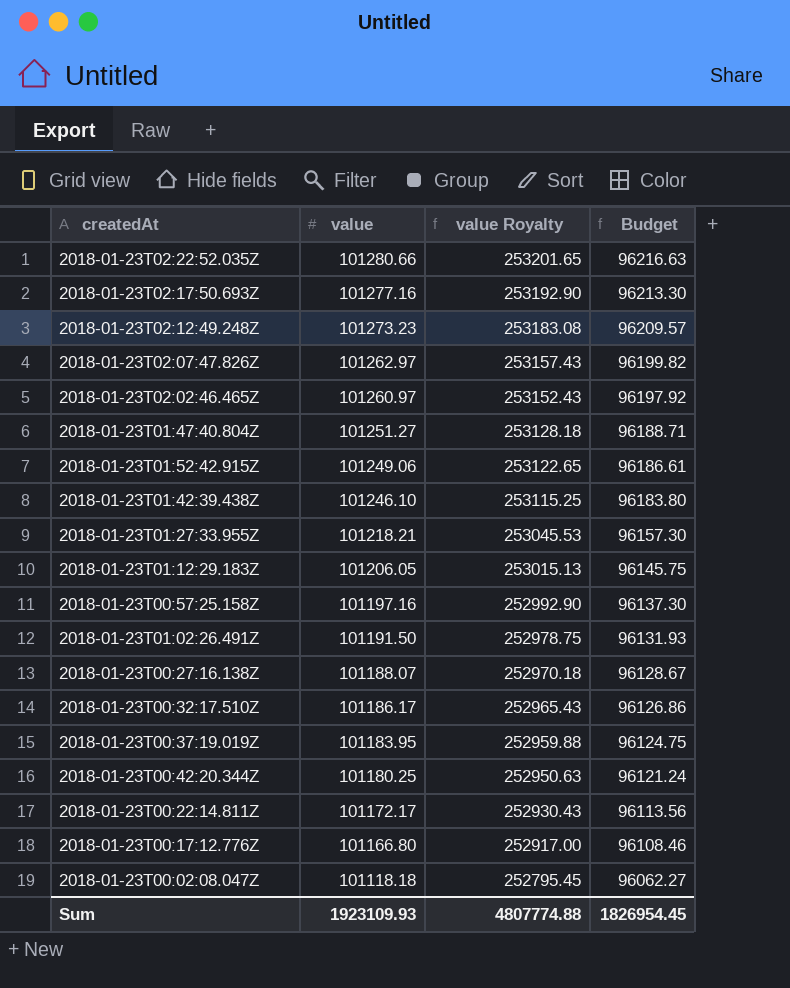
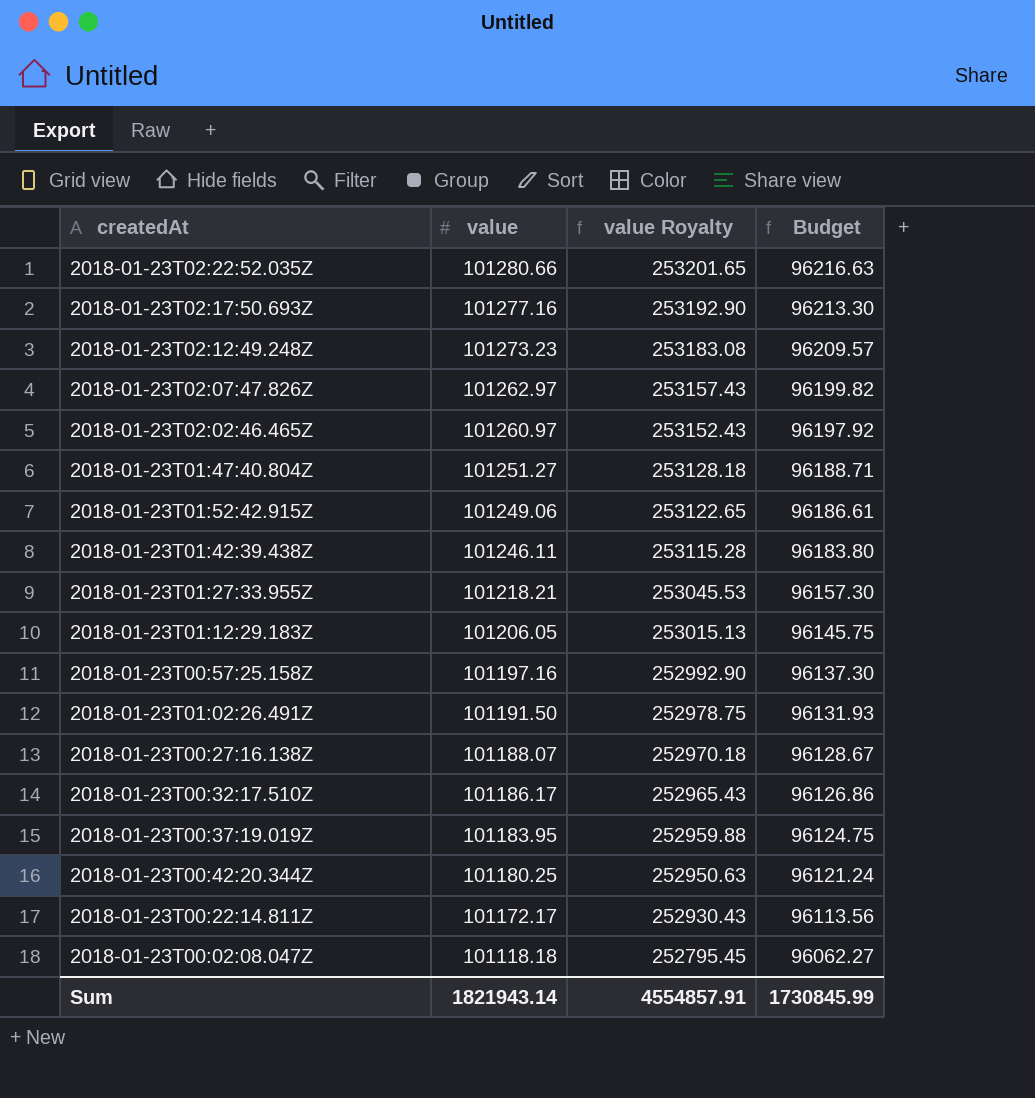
row 2018-01-23T00:17:12.776Z: 101166.80 | 252917.00 | 96108.46 -> none
2018-01-23T01:42:39.438Z | value: 101246.10 -> 101246.11
2018-01-23T01:42:39.438Z | value Royalty: 253115.25 -> 253115.28
Sum | value: 1923109.93 -> 1821943.14
Sum | value Royalty: 4807774.88 -> 4554857.91
Sum | Budget: 1826954.45 -> 1730845.99

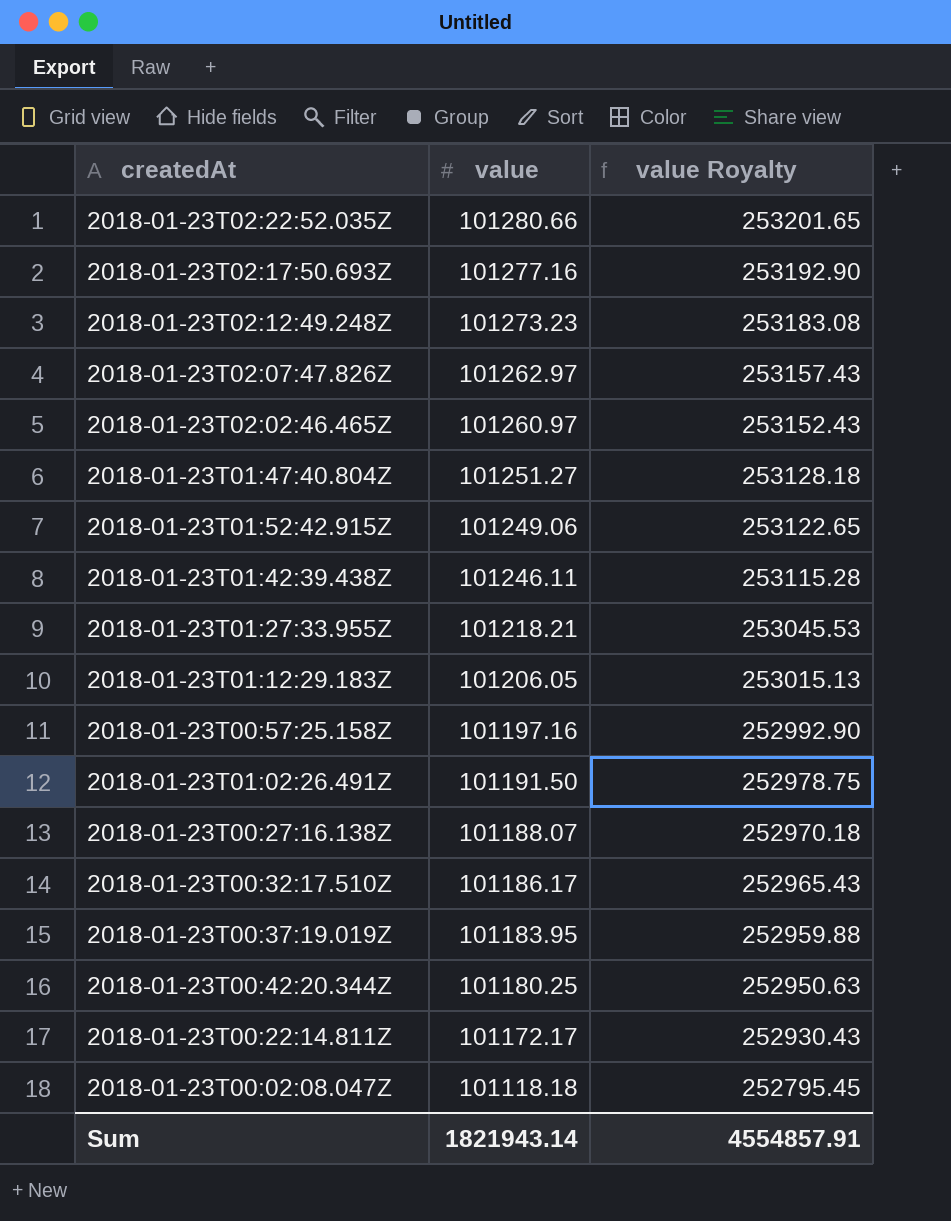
column Budget | formula: [value] * 0.95 -> none

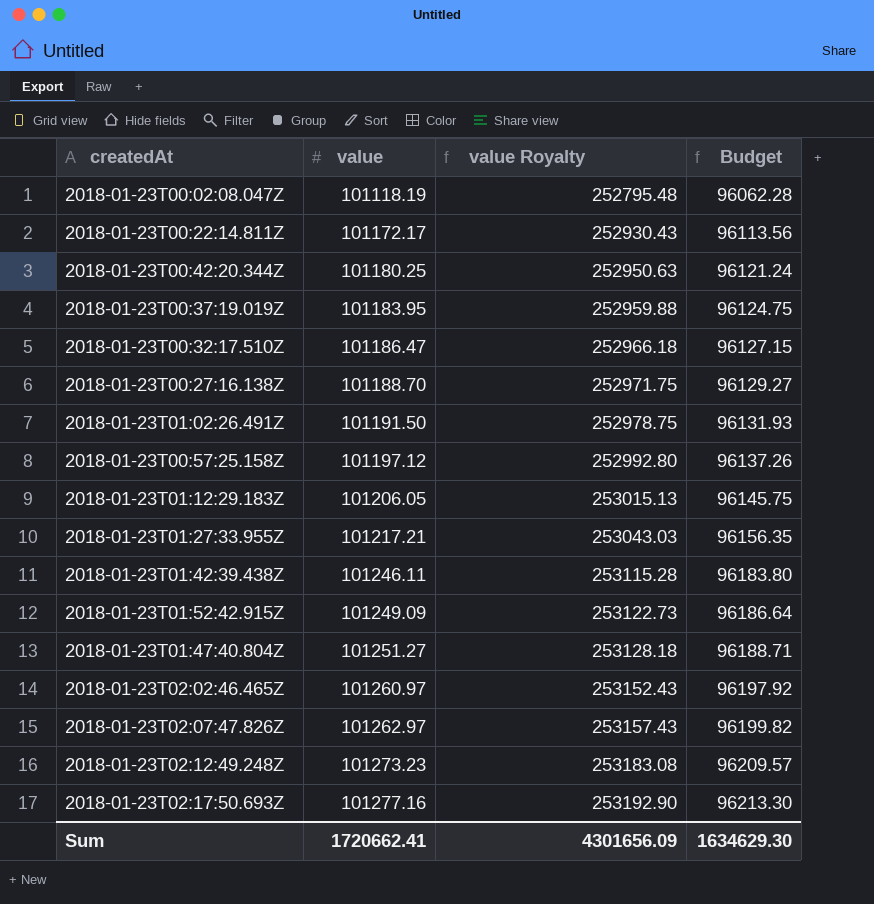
row order: value descending -> value ascending
column Budget | formula: none -> [value] * 0.95
row 2018-01-23T02:22:52.035Z: 101280.66 | 253201.65 -> none
2018-01-23T00:02:08.047Z | value: 101118.18 -> 101118.19
2018-01-23T00:02:08.047Z | value Royalty: 252795.45 -> 252795.48
2018-01-23T00:32:17.510Z | value: 101186.17 -> 101186.47
2018-01-23T00:32:17.510Z | value Royalty: 252965.43 -> 252966.18
2018-01-23T00:27:16.138Z | value: 101188.07 -> 101188.70
2018-01-23T00:27:16.138Z | value Royalty: 252970.18 -> 252971.75
2018-01-23T00:57:25.158Z | value: 101197.16 -> 101197.12
2018-01-23T00:57:25.158Z | value Royalty: 252992.90 -> 252992.80
2018-01-23T01:27:33.955Z | value: 101218.21 -> 101217.21
2018-01-23T01:27:33.955Z | value Royalty: 253045.53 -> 253043.03
2018-01-23T01:52:42.915Z | value: 101249.06 -> 101249.09
2018-01-23T01:52:42.915Z | value Royalty: 253122.65 -> 253122.73
Sum | value: 1821943.14 -> 1720662.41
Sum | value Royalty: 4554857.91 -> 4301656.09

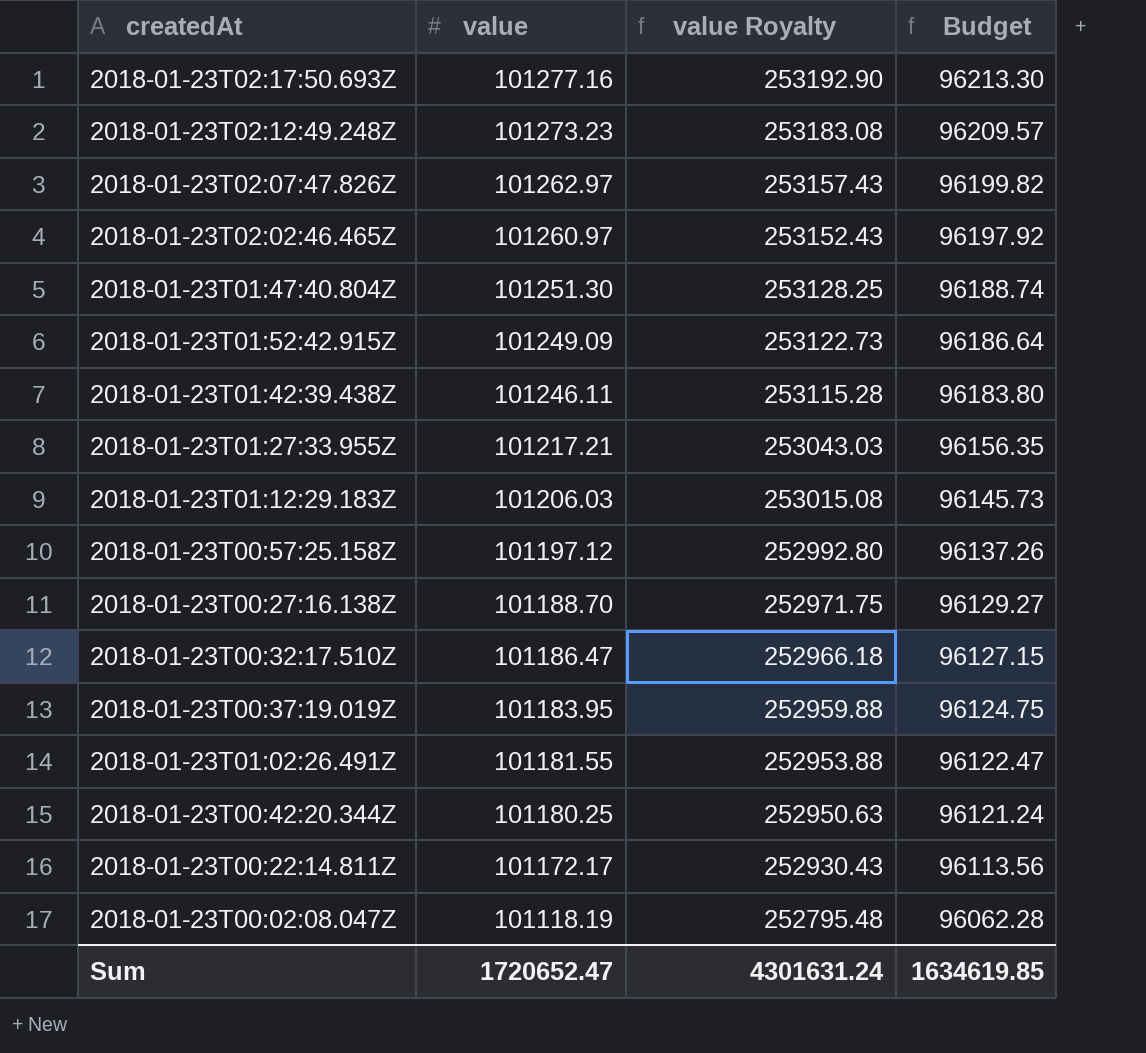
row order: value ascending -> value descending
2018-01-23T01:47:40.804Z | value: 101251.27 -> 101251.30
2018-01-23T01:47:40.804Z | value Royalty: 253128.18 -> 253128.25
2018-01-23T01:47:40.804Z | Budget: 96188.71 -> 96188.74
2018-01-23T01:12:29.183Z | value: 101206.05 -> 101206.03
2018-01-23T01:12:29.183Z | value Royalty: 253015.13 -> 253015.08
2018-01-23T01:12:29.183Z | Budget: 96145.75 -> 96145.73
2018-01-23T01:02:26.491Z | value: 101191.50 -> 101181.55
2018-01-23T01:02:26.491Z | value Royalty: 252978.75 -> 252953.88
2018-01-23T01:02:26.491Z | Budget: 96131.93 -> 96122.47
Sum | value: 1720662.41 -> 1720652.47
Sum | value Royalty: 4301656.09 -> 4301631.24
Sum | Budget: 1634629.30 -> 1634619.85

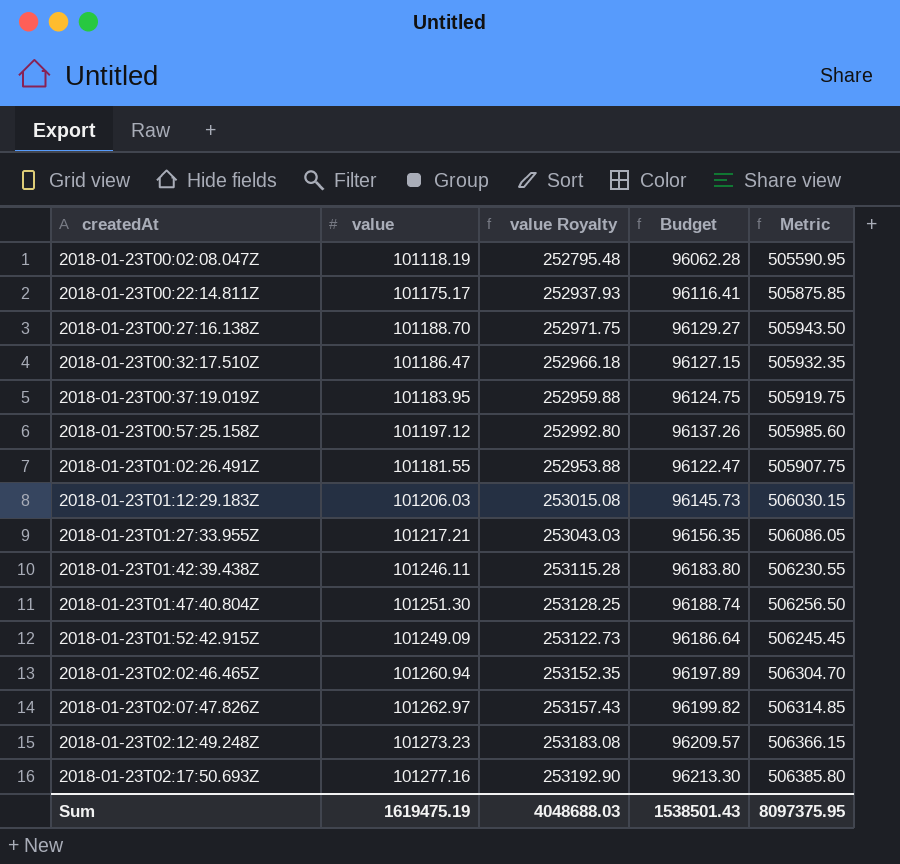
row order: value descending -> createdAt ascending
column Metric | formula: none -> [value] * 5
row 2018-01-23T00:42:20.344Z: 101180.25 | 252950.63 | 96121.24 -> none
2018-01-23T00:22:14.811Z | value: 101172.17 -> 101175.17
2018-01-23T00:22:14.811Z | value Royalty: 252930.43 -> 252937.93
2018-01-23T00:22:14.811Z | Budget: 96113.56 -> 96116.41
2018-01-23T02:02:46.465Z | value: 101260.97 -> 101260.94
2018-01-23T02:02:46.465Z | value Royalty: 253152.43 -> 253152.35
2018-01-23T02:02:46.465Z | Budget: 96197.92 -> 96197.89
Sum | value: 1720652.47 -> 1619475.19
Sum | value Royalty: 4301631.24 -> 4048688.03
Sum | Budget: 1634619.85 -> 1538501.43

